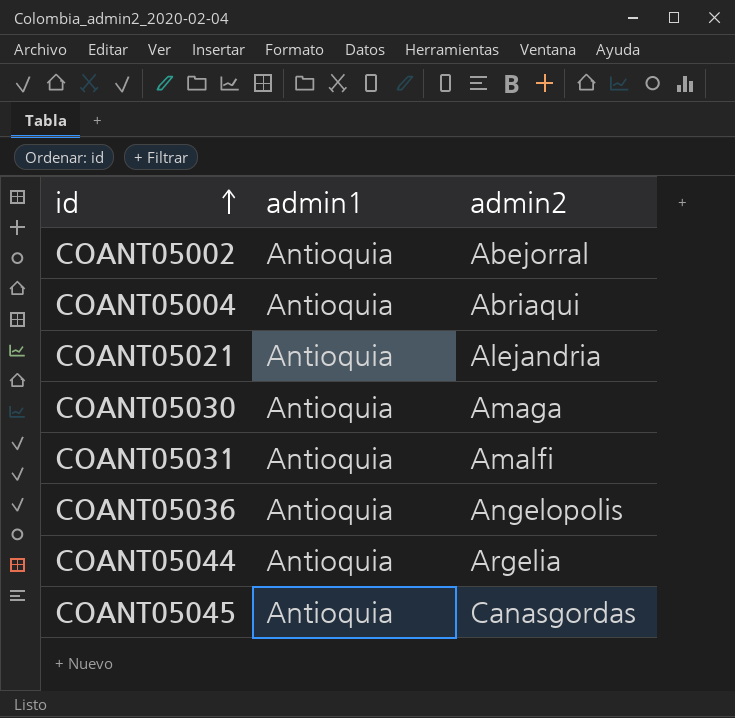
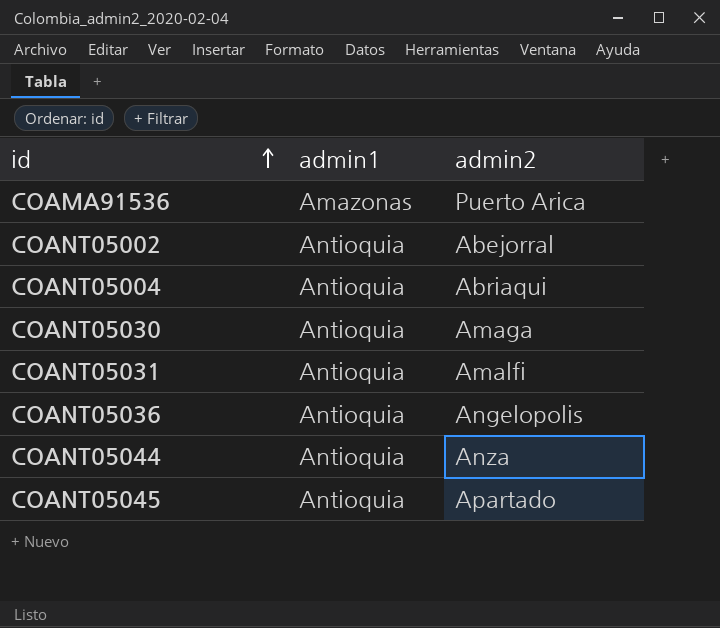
row COANT05021: Antioquia | Alejandria -> none
row COAMA91536: none -> Amazonas | Puerto Arica
COANT05044 | admin2: Argelia -> Anza
COANT05045 | admin2: Canasgordas -> Apartado

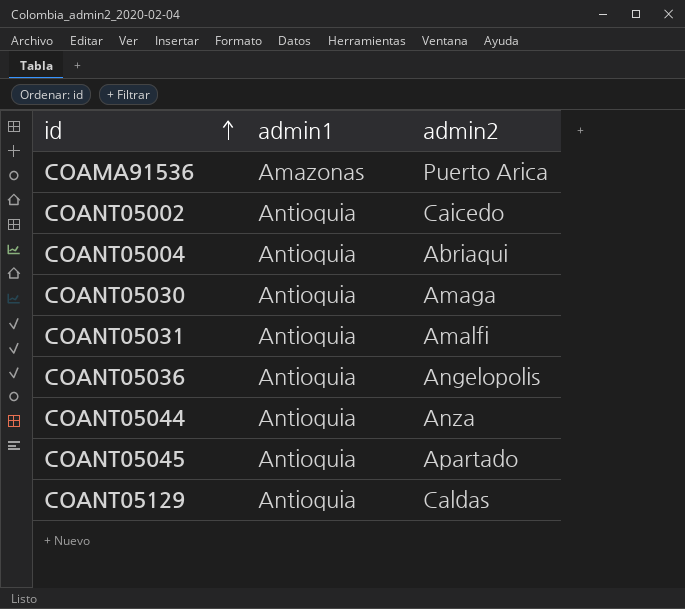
COANT05002 | admin2: Abejorral -> Caicedo
row COANT05129: none -> Antioquia | Caldas

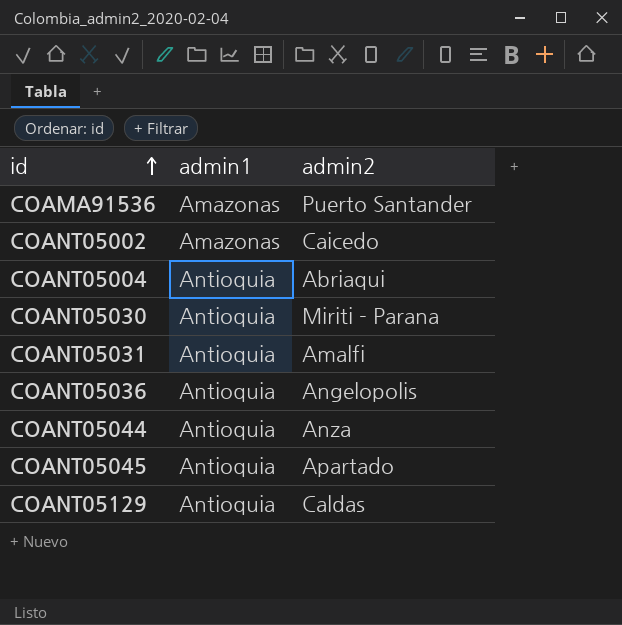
COAMA91536 | admin2: Puerto Arica -> Puerto Santander
COANT05002 | admin1: Antioquia -> Amazonas
COANT05030 | admin2: Amaga -> Miriti - Parana

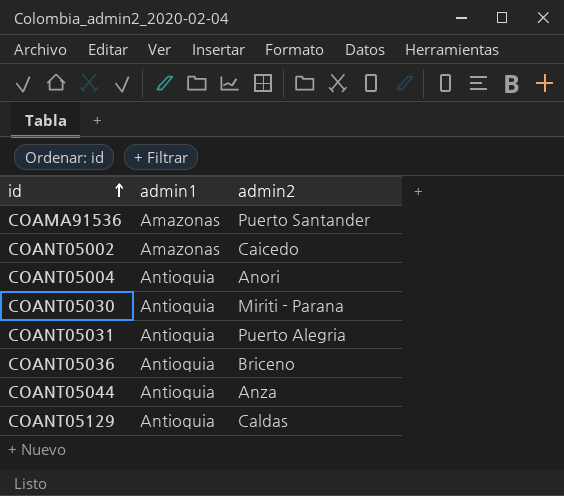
row COANT05045: Antioquia | Apartado -> none
COANT05004 | admin2: Abriaqui -> Anori
COANT05031 | admin2: Amalfi -> Puerto Alegria
COANT05036 | admin2: Angelopolis -> Briceno

